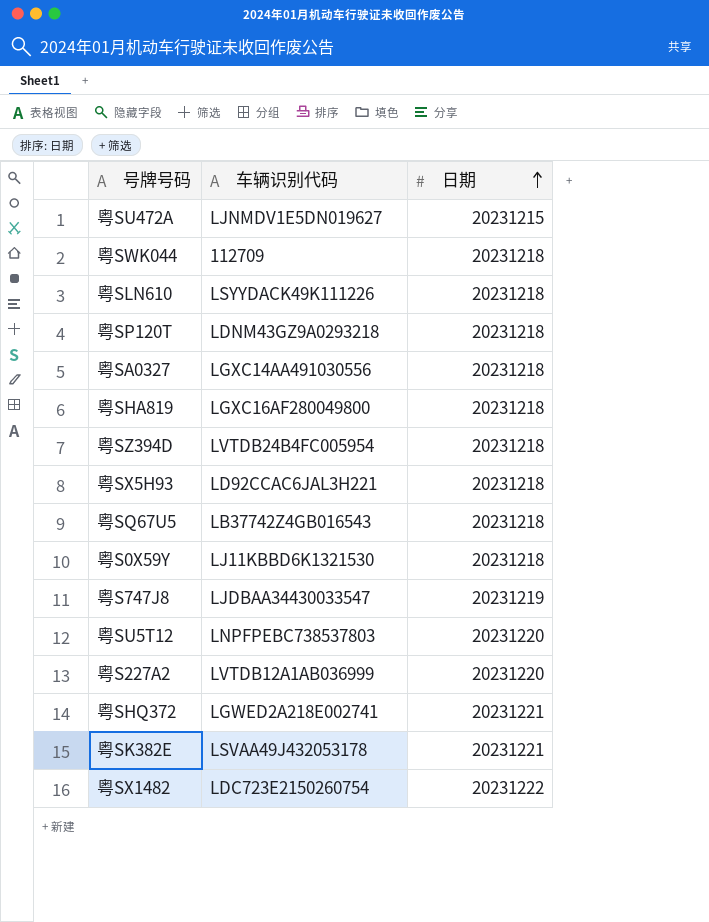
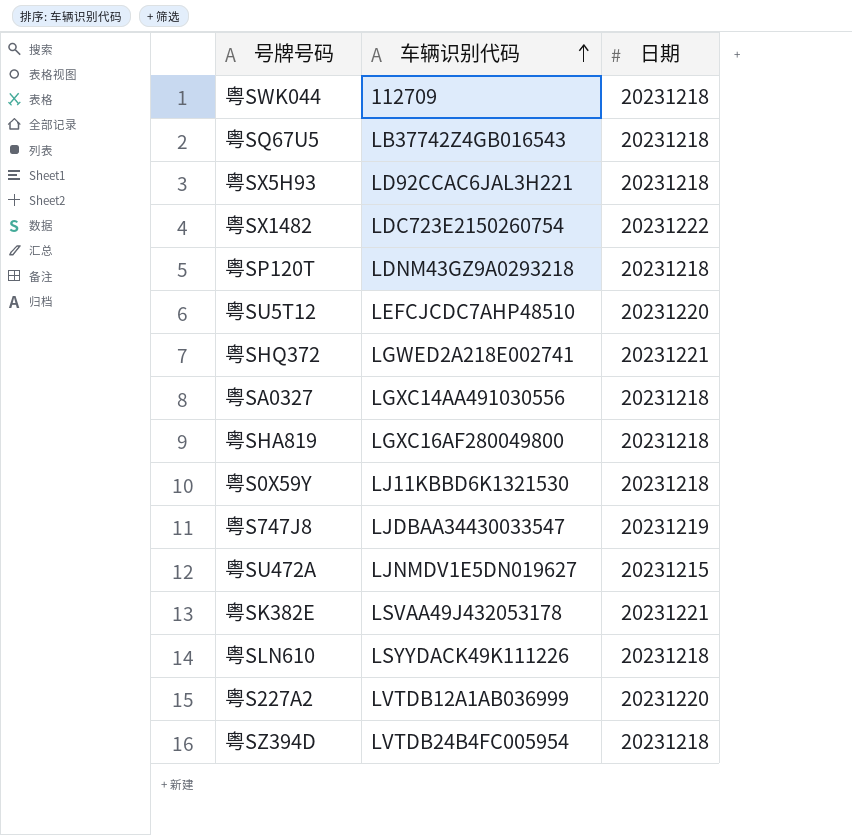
row order: 日期 ascending -> 车辆识别代码 ascending
粤SU5T12 | 车辆识别代码: LNPFPEBC738537803 -> LEFCJCDC7AHP48510

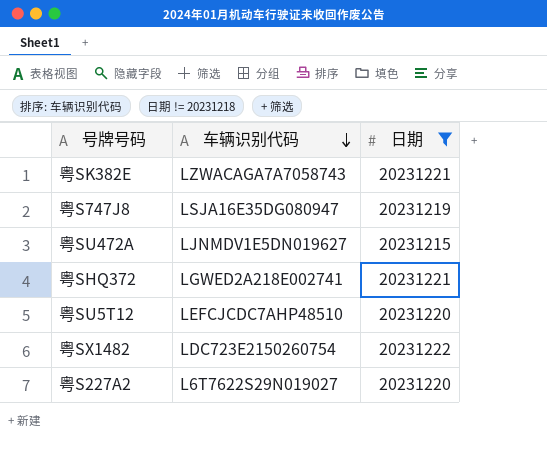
filter: none -> 日期 != 20231218
row order: 车辆识别代码 ascending -> 车辆识别代码 descending
粤SK382E | 车辆识别代码: LSVAA49J432053178 -> LZWACAGA7A7058743
粤S747J8 | 车辆识别代码: LJDBAA34430033547 -> LSJA16E35DG080947
粤S227A2 | 车辆识别代码: LVTDB12A1AB036999 -> L6T7622S29N019027

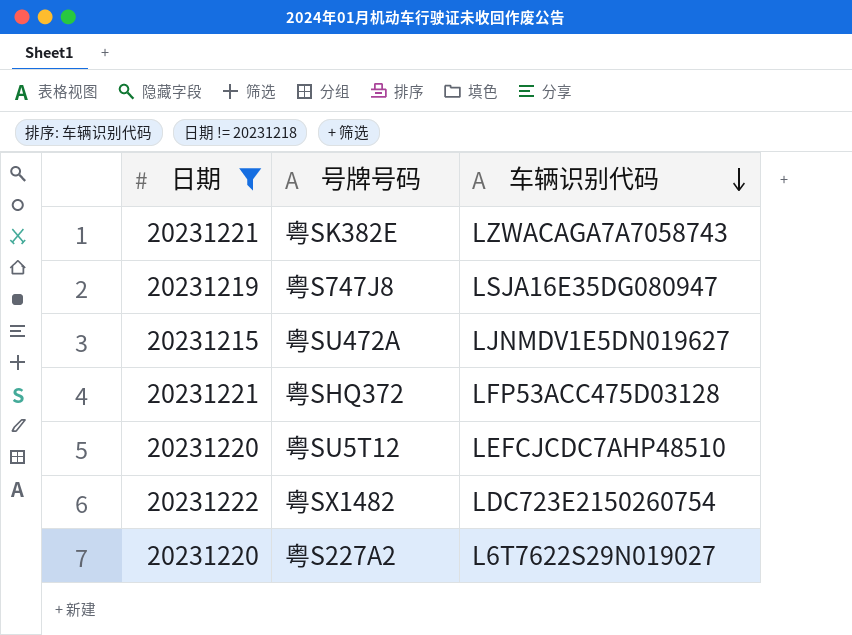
column 日期 | position: 3 -> 1
粤SHQ372 | 车辆识别代码: LGWED2A218E002741 -> LFP53ACC475D03128

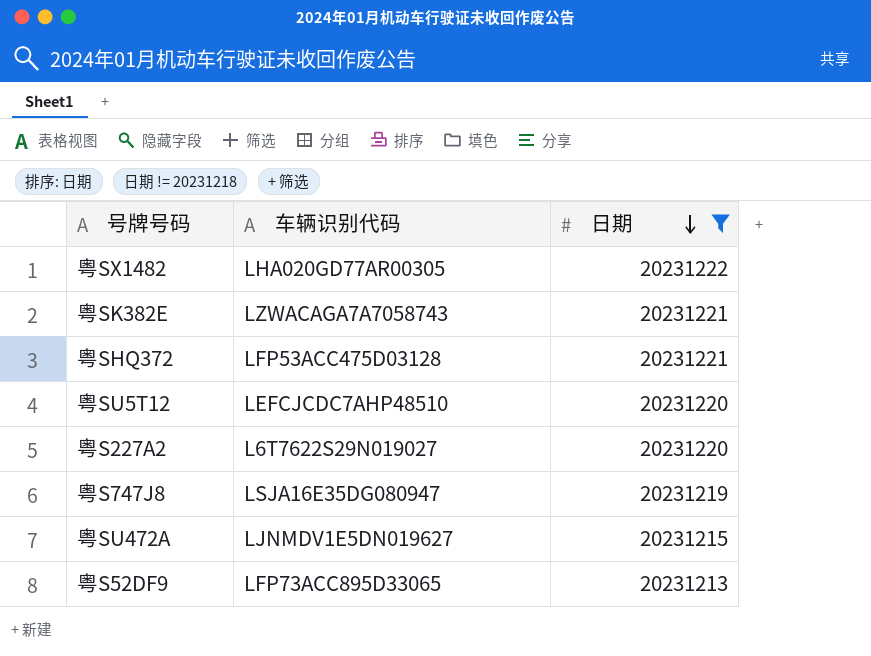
row order: 车辆识别代码 descending -> 日期 descending
column 日期 | position: 1 -> 3
粤SX1482 | 车辆识别代码: LDC723E2150260754 -> LHA020GD77AR00305
row 粤S52DF9: none -> LFP73ACC895D33065 | 20231213

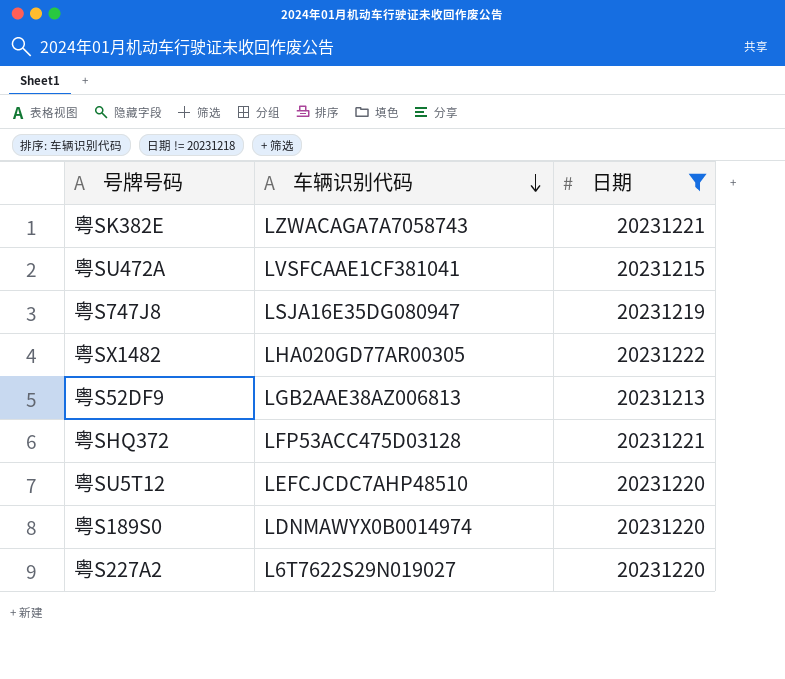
row order: 日期 descending -> 车辆识别代码 descending
粤SU472A | 车辆识别代码: LJNMDV1E5DN019627 -> LVSFCAAE1CF381041
粤S52DF9 | 车辆识别代码: LFP73ACC895D33065 -> LGB2AAE38AZ006813
row 粤S189S0: none -> LDNMAWYX0B0014974 | 20231220

